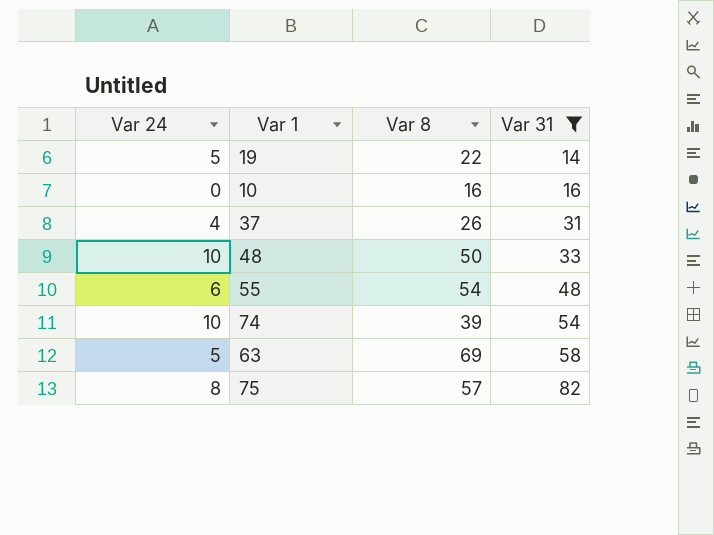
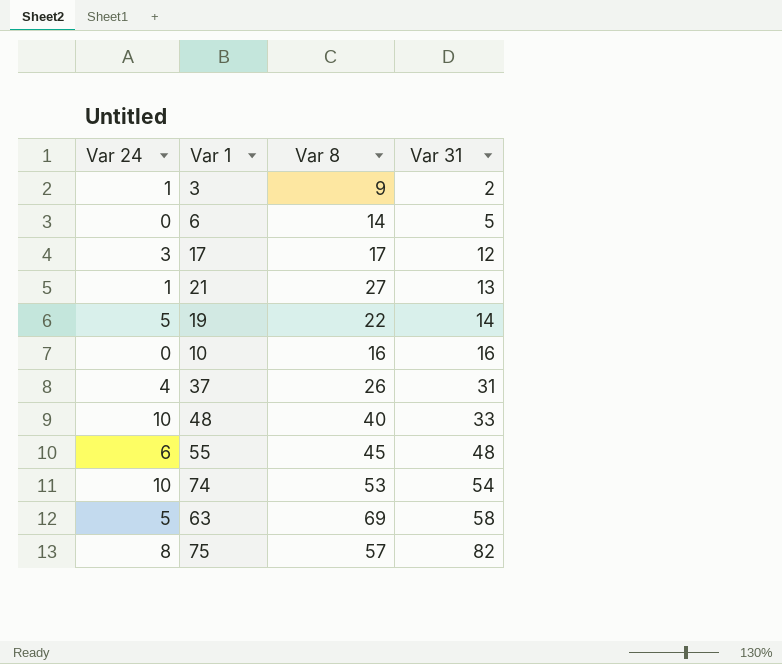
filter: Var 31 >= 14 -> none
48 | Var 8: 50 -> 40
55 | Var 8: 54 -> 45
74 | Var 8: 39 -> 53

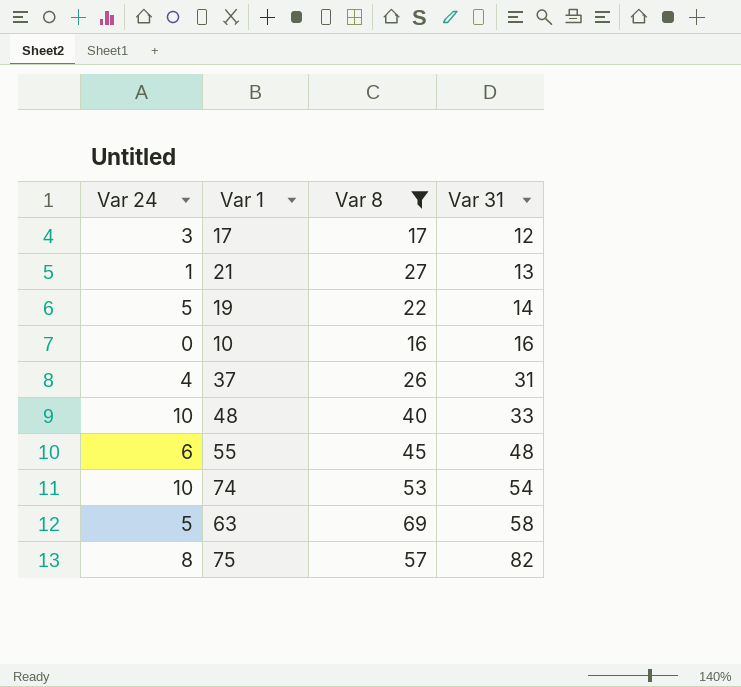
filter: none -> Var 8 >= 16

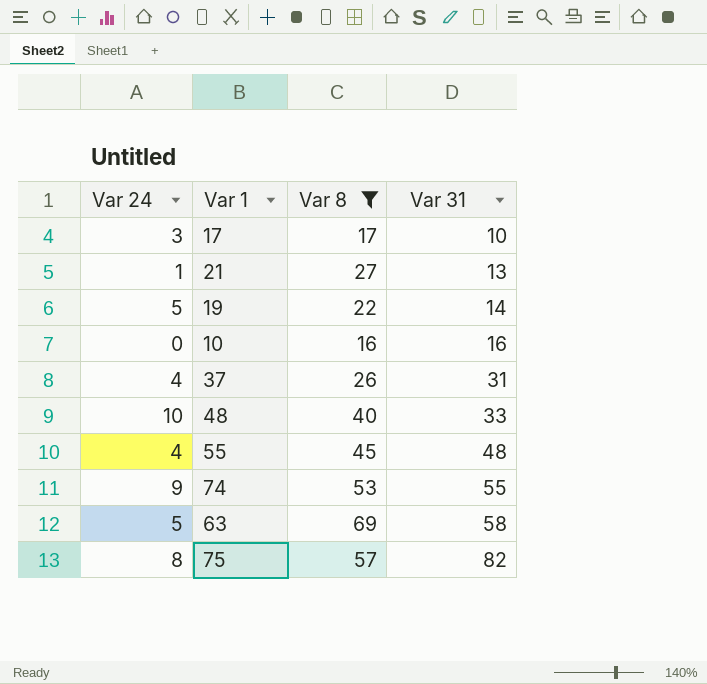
17 | Var 31: 12 -> 10
55 | Var 24: 6 -> 4
74 | Var 24: 10 -> 9
74 | Var 31: 54 -> 55

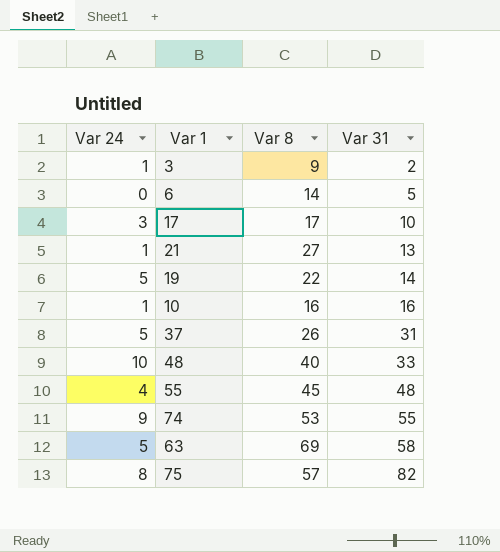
filter: Var 8 >= 16 -> none
10 | Var 24: 0 -> 1
37 | Var 24: 4 -> 5

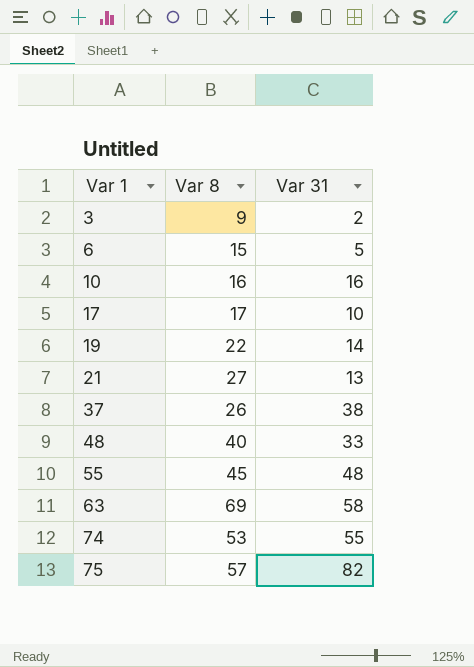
row order: Var 31 ascending -> Var 1 ascending
column Var 24 | position: 1 -> none
6 | Var 8: 14 -> 15
37 | Var 31: 31 -> 38

